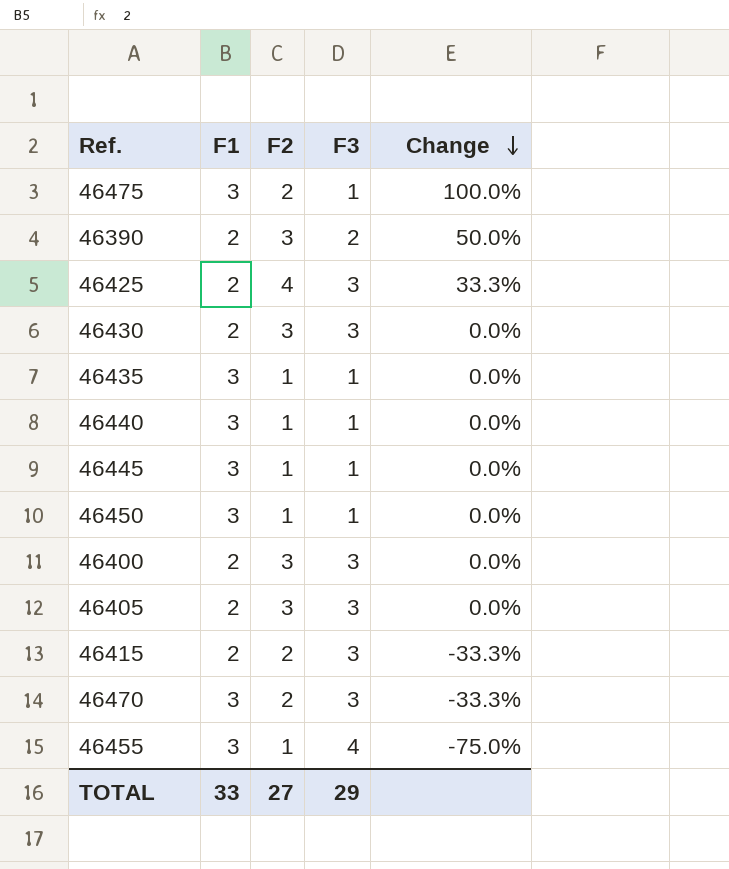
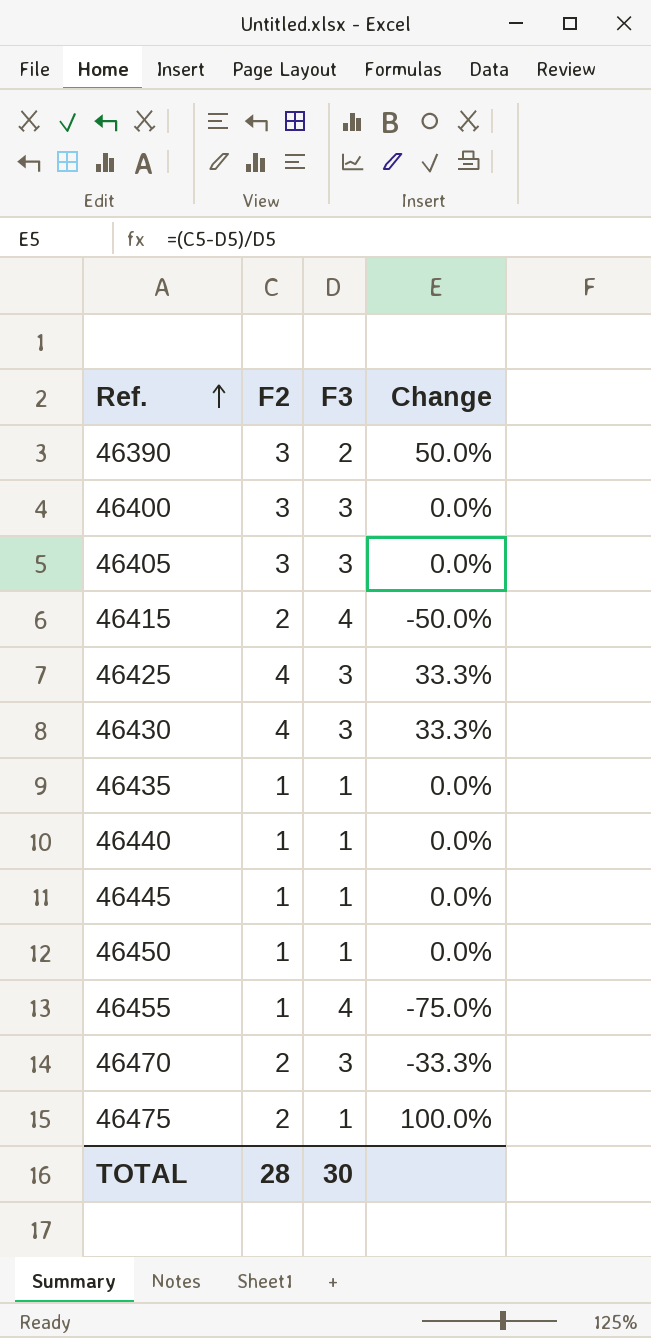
row order: Change descending -> Ref. ascending
column F1 | position: 2 -> none
46415 | F3: 3 -> 4
46415 | Change: -33.3% -> -50.0%
46430 | F2: 3 -> 4
46430 | Change: 0.0% -> 33.3%
TOTAL | F2: 27 -> 28
TOTAL | F3: 29 -> 30

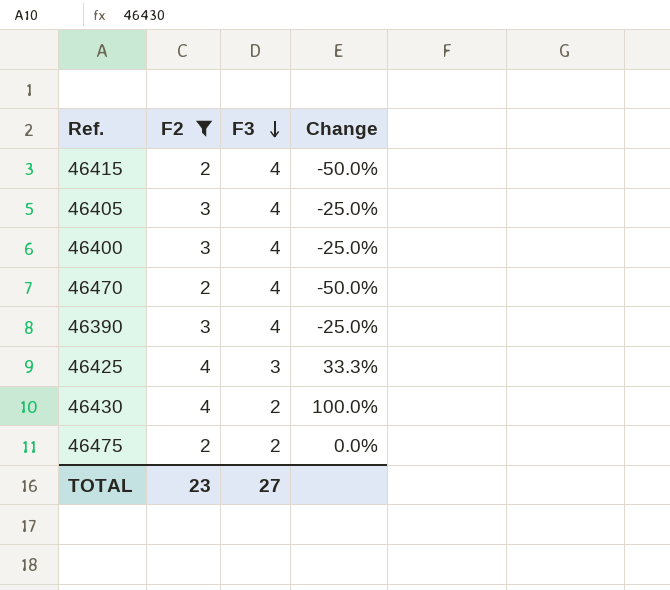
filter: none -> F2 != 1
row order: Ref. ascending -> F3 descending
46405 | F3: 3 -> 4
46405 | Change: 0.0% -> -25.0%
46400 | F3: 3 -> 4
46400 | Change: 0.0% -> -25.0%
46470 | F3: 3 -> 4
46470 | Change: -33.3% -> -50.0%
46390 | F3: 2 -> 4
46390 | Change: 50.0% -> -25.0%
46430 | F3: 3 -> 2
46430 | Change: 33.3% -> 100.0%
46475 | F3: 1 -> 2
46475 | Change: 100.0% -> 0.0%
TOTAL | F2: 28 -> 23
TOTAL | F3: 30 -> 27

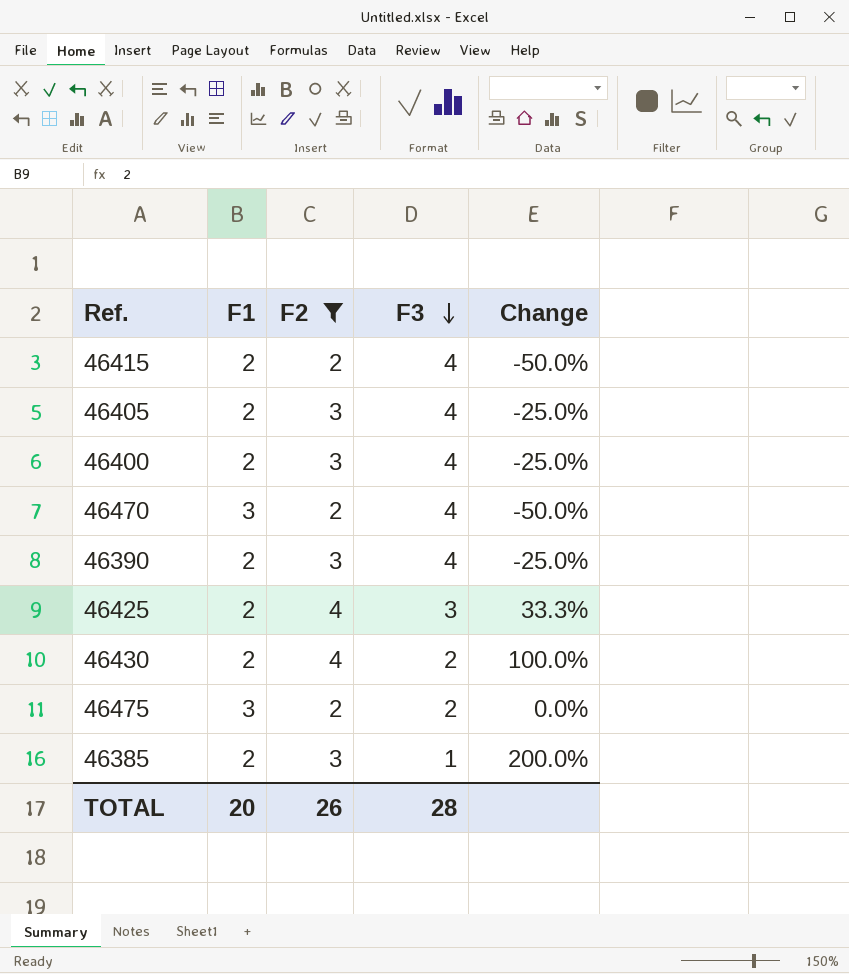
column F1 | position: none -> 2
row 46385: none -> 2 | 3 | 1 | 200.0%
TOTAL | F2: 23 -> 26
TOTAL | F3: 27 -> 28

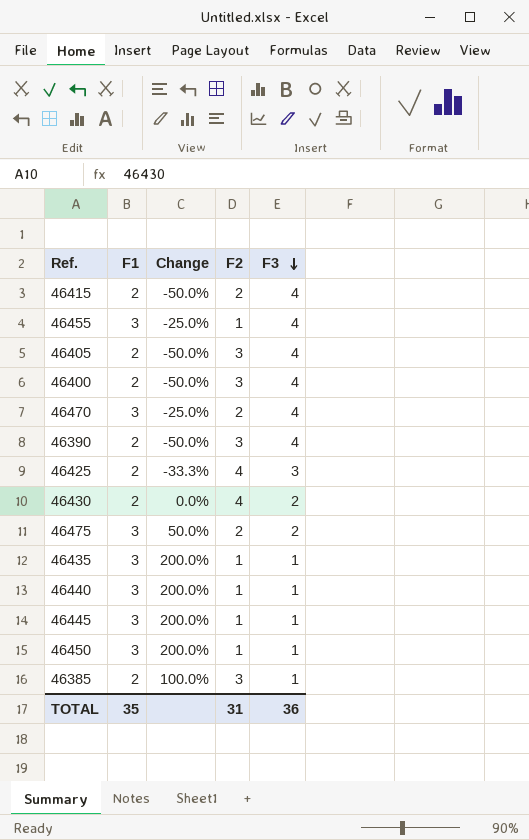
filter: F2 != 1 -> none
column Change | formula: ([F2] - [F3]) / [F3] -> ([F1] - [F3]) / [F3]
column Change | position: 5 -> 3
TOTAL | F1: 20 -> 35
TOTAL | F2: 26 -> 31
TOTAL | F3: 28 -> 36

